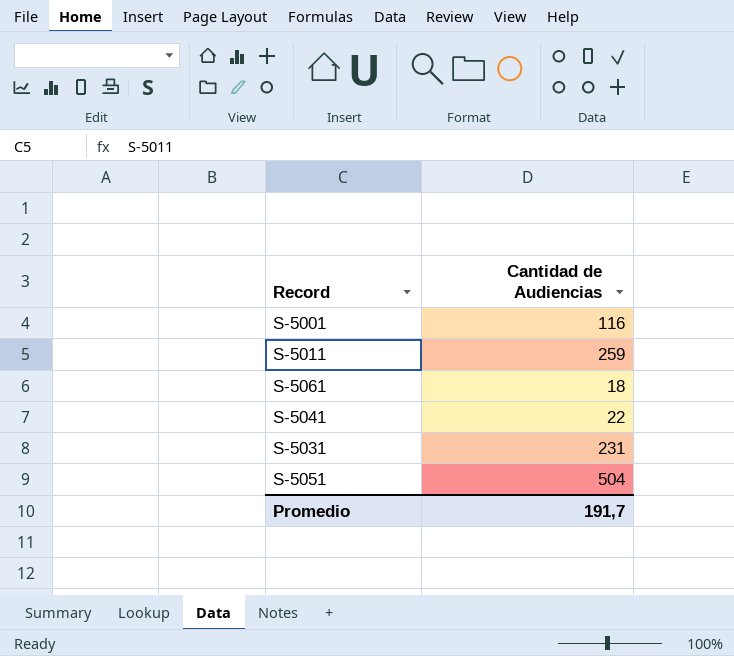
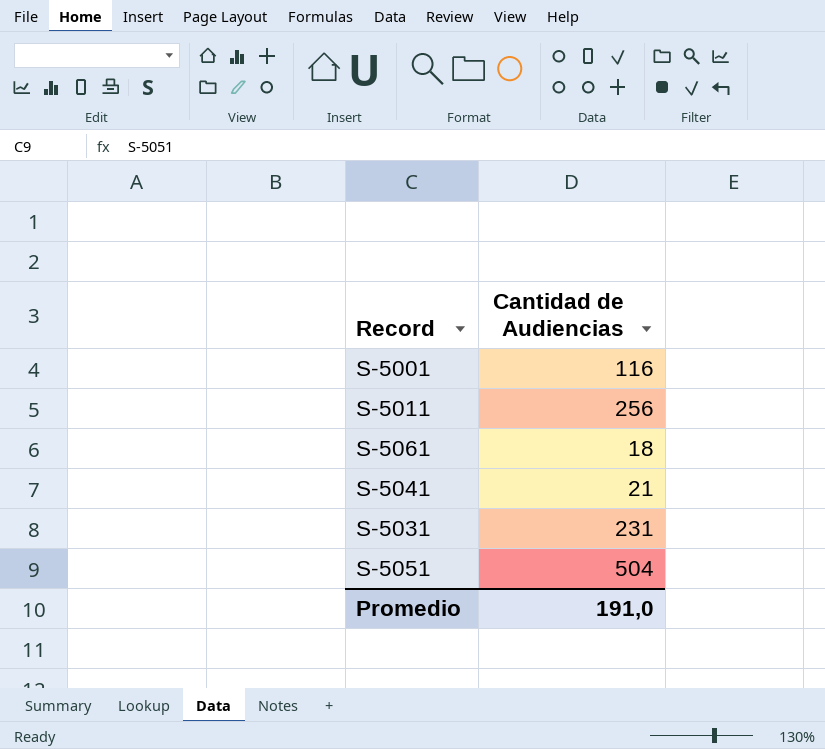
S-5011 | Cantidad de Audiencias: 259 -> 256
S-5041 | Cantidad de Audiencias: 22 -> 21
Promedio | Cantidad de Audiencias: 191,7 -> 191,0

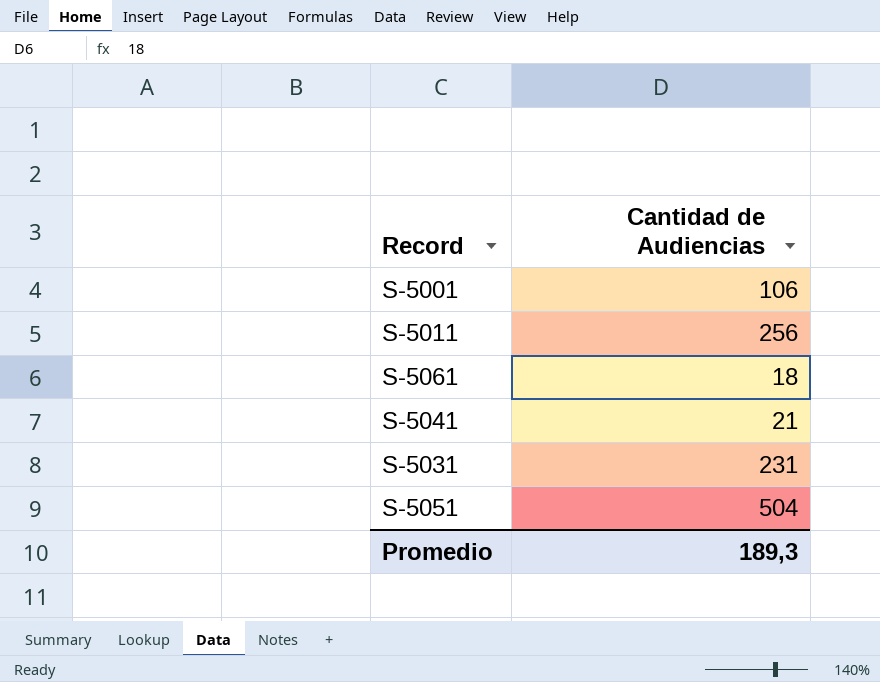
S-5001 | Cantidad de Audiencias: 116 -> 106
Promedio | Cantidad de Audiencias: 191,0 -> 189,3

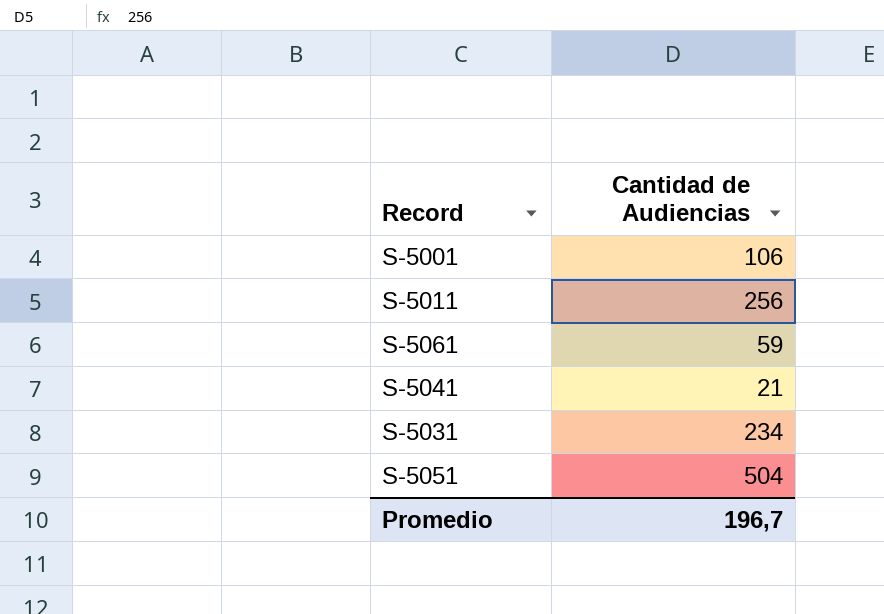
S-5061 | Cantidad de Audiencias: 18 -> 59
S-5031 | Cantidad de Audiencias: 231 -> 234
Promedio | Cantidad de Audiencias: 189,3 -> 196,7

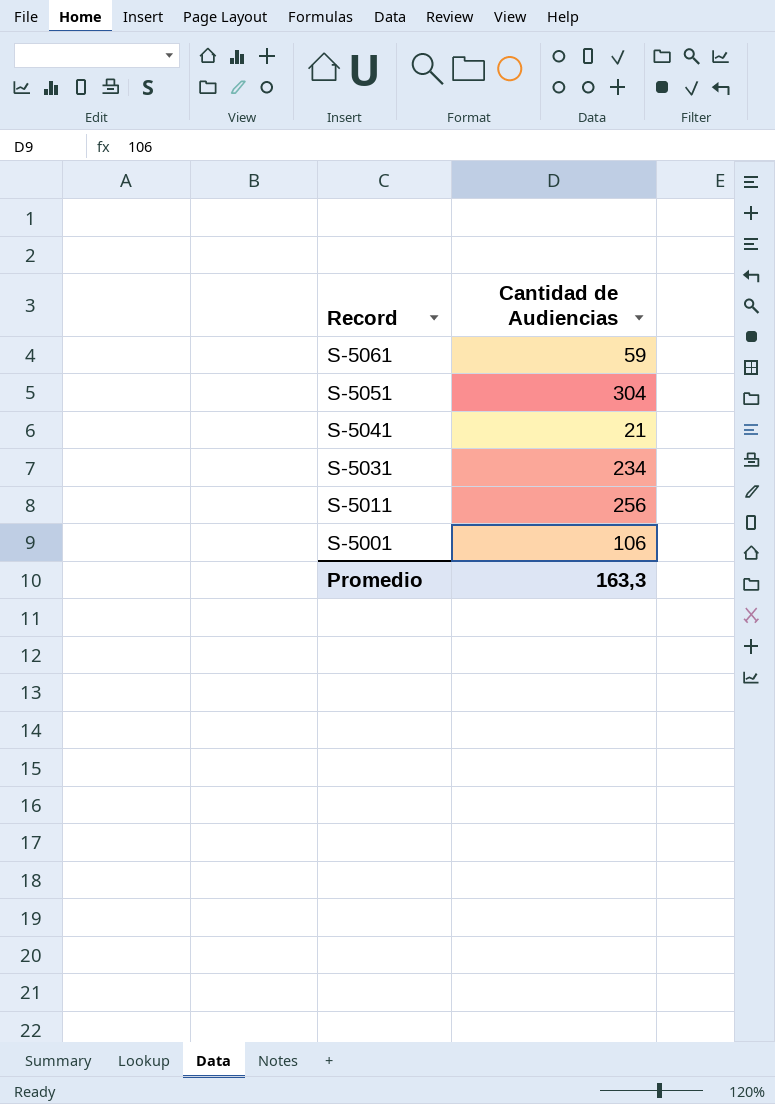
row order: none -> Record descending
S-5051 | Cantidad de Audiencias: 504 -> 304
Promedio | Cantidad de Audiencias: 196,7 -> 163,3

